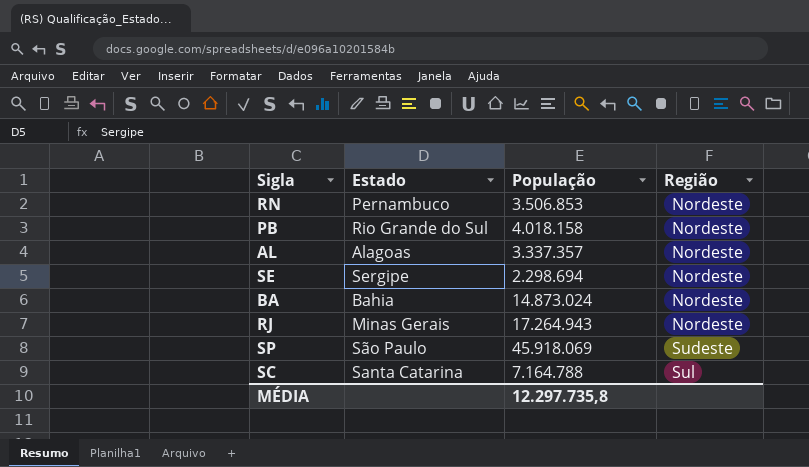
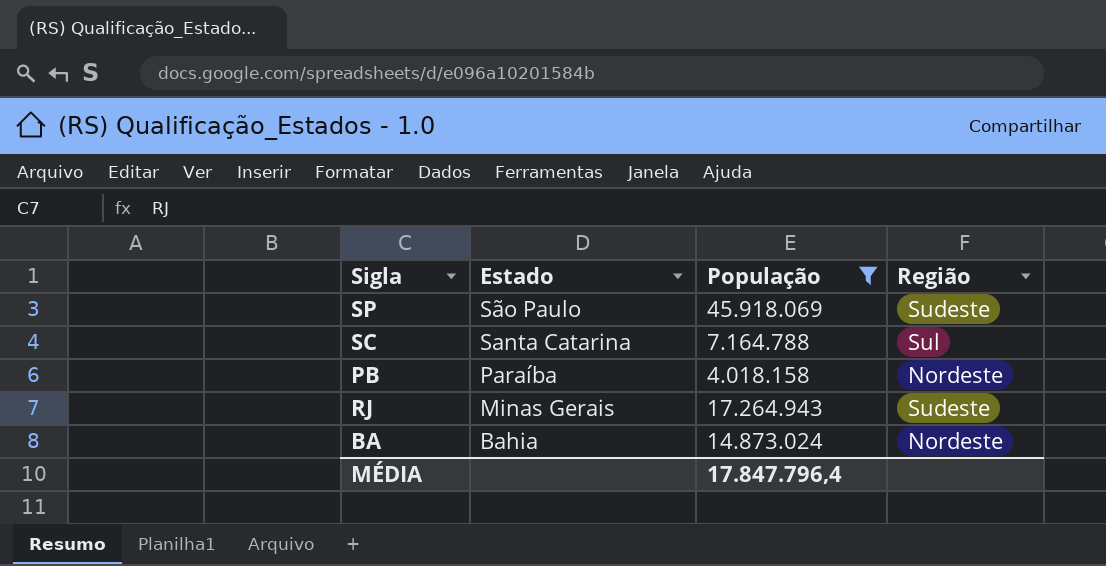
filter: none -> População >= 4.018.158
row order: Região ascending -> Estado descending
PB | Estado: Rio Grande do Sul -> Paraíba
RJ | Região: Nordeste -> Sudeste
MÉDIA | População: 12.297.735,8 -> 17.847.796,4

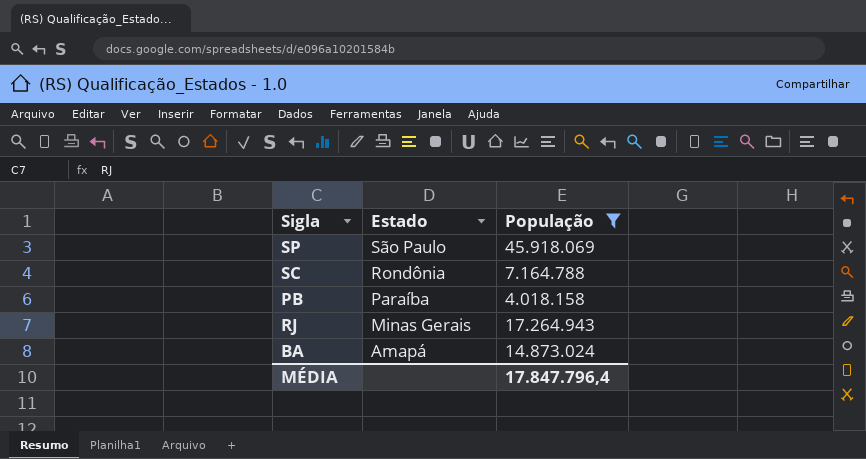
column Região | position: 4 -> none
SC | Estado: Santa Catarina -> Rondônia
BA | Estado: Bahia -> Amapá

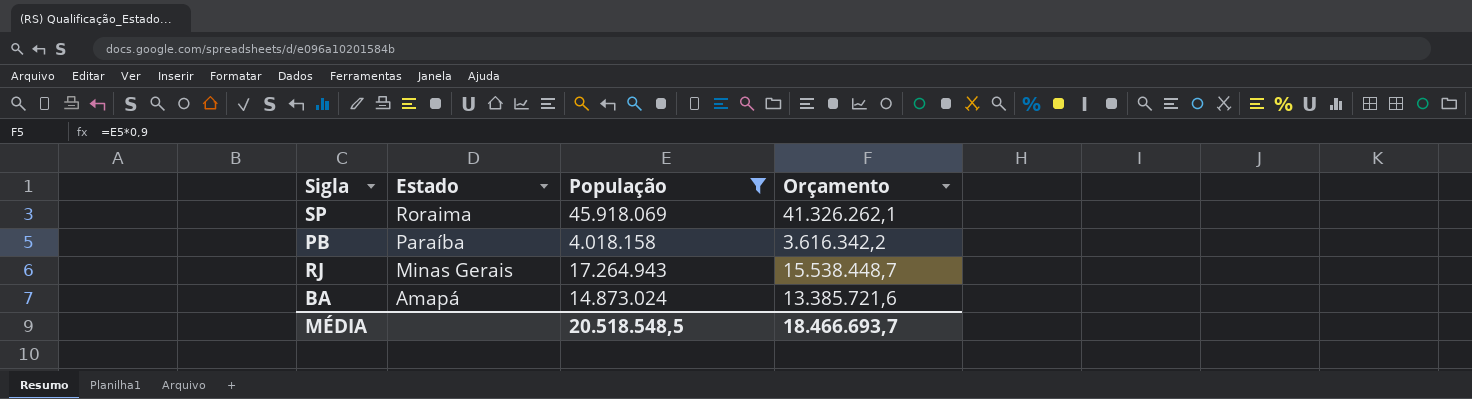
column Orçamento | formula: none -> [População] * 0,9
row SC: Rondônia | 7.164.788 -> none
SP | Estado: São Paulo -> Roraima
MÉDIA | População: 17.847.796,4 -> 20.518.548,5

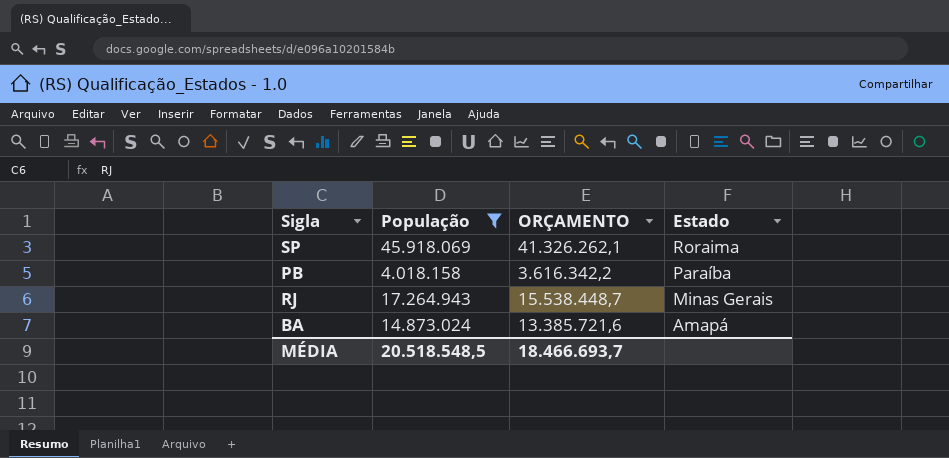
column name: Orçamento -> ORÇAMENTO
column Estado | position: 2 -> 4

